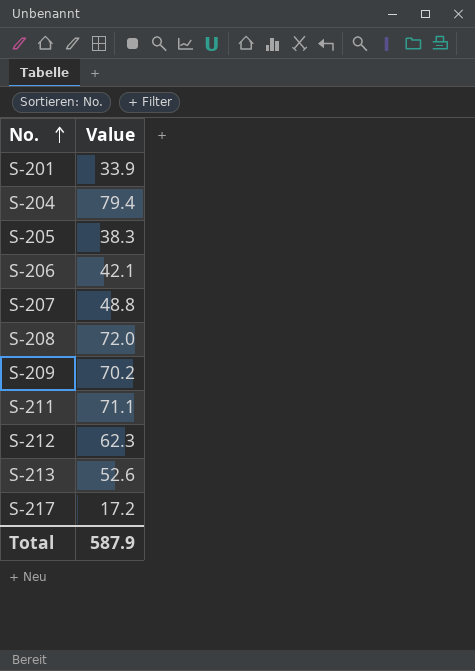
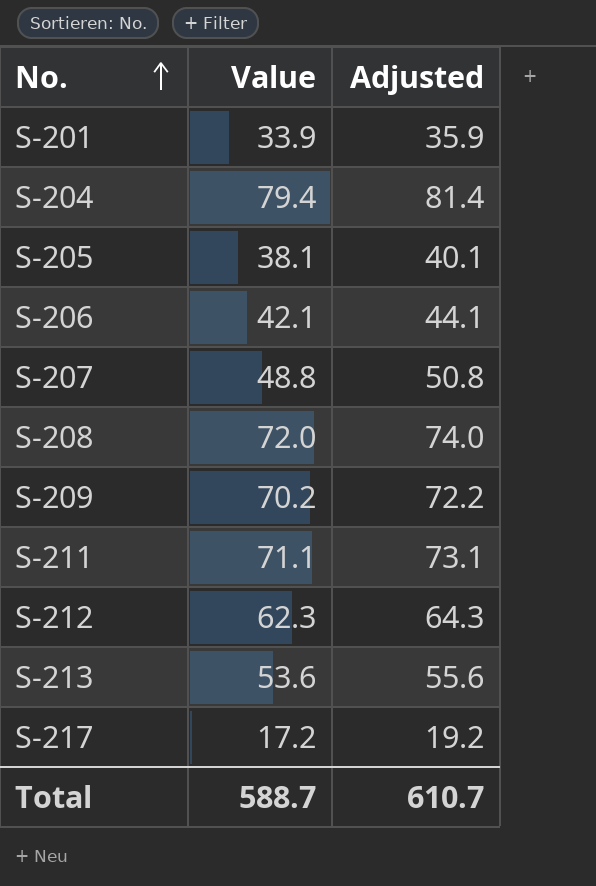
column Adjusted | formula: none -> [Value] + 2
S-205 | Value: 38.3 -> 38.1
S-213 | Value: 52.6 -> 53.6
Total | Value: 587.9 -> 588.7

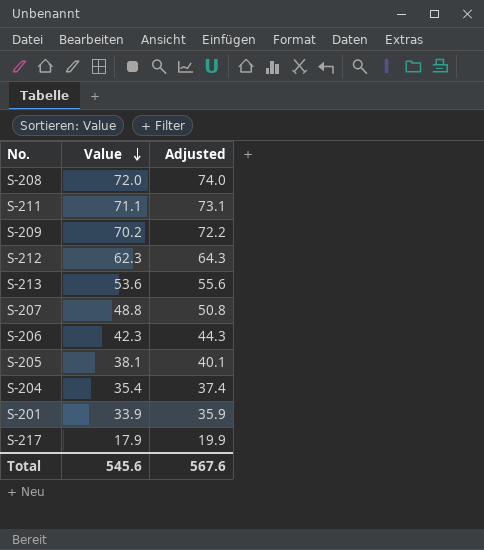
row order: No. ascending -> Value descending
S-206 | Value: 42.1 -> 42.3
S-206 | Adjusted: 44.1 -> 44.3
S-204 | Value: 79.4 -> 35.4
S-204 | Adjusted: 81.4 -> 37.4
S-217 | Value: 17.2 -> 17.9
S-217 | Adjusted: 19.2 -> 19.9
Total | Value: 588.7 -> 545.6
Total | Adjusted: 610.7 -> 567.6

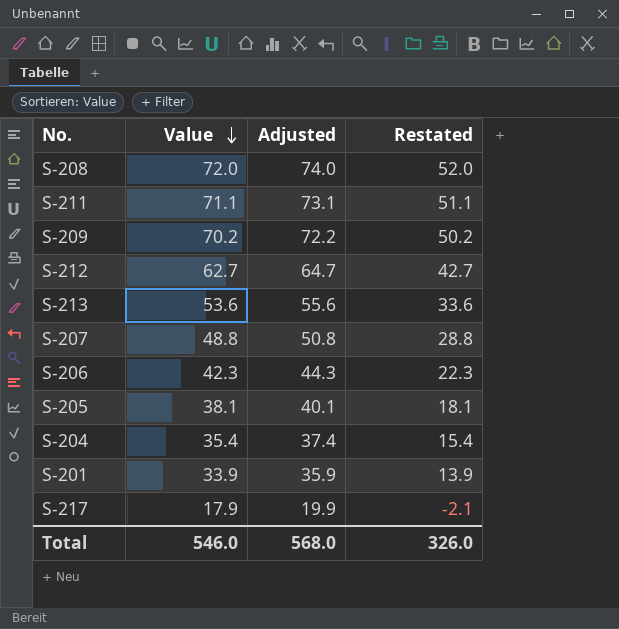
column Restated | formula: none -> [Value] - 20
S-212 | Value: 62.3 -> 62.7
S-212 | Adjusted: 64.3 -> 64.7
Total | Value: 545.6 -> 546.0
Total | Adjusted: 567.6 -> 568.0

